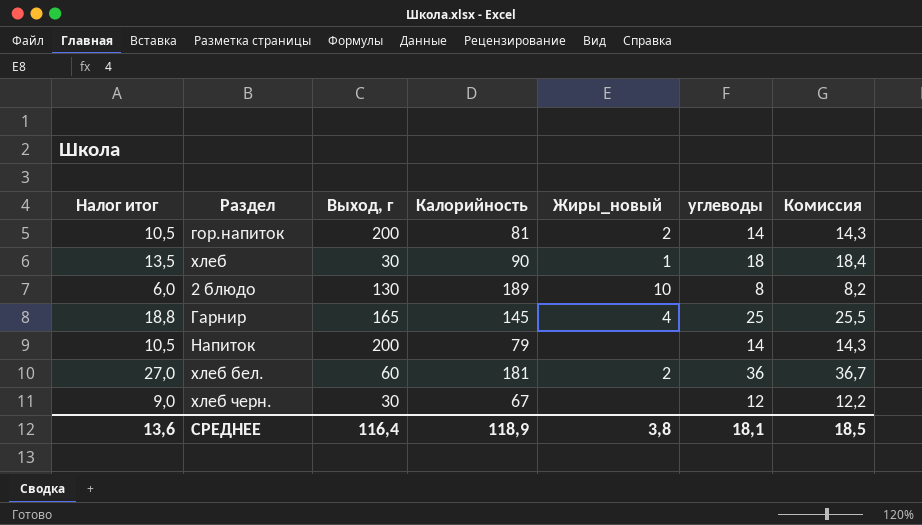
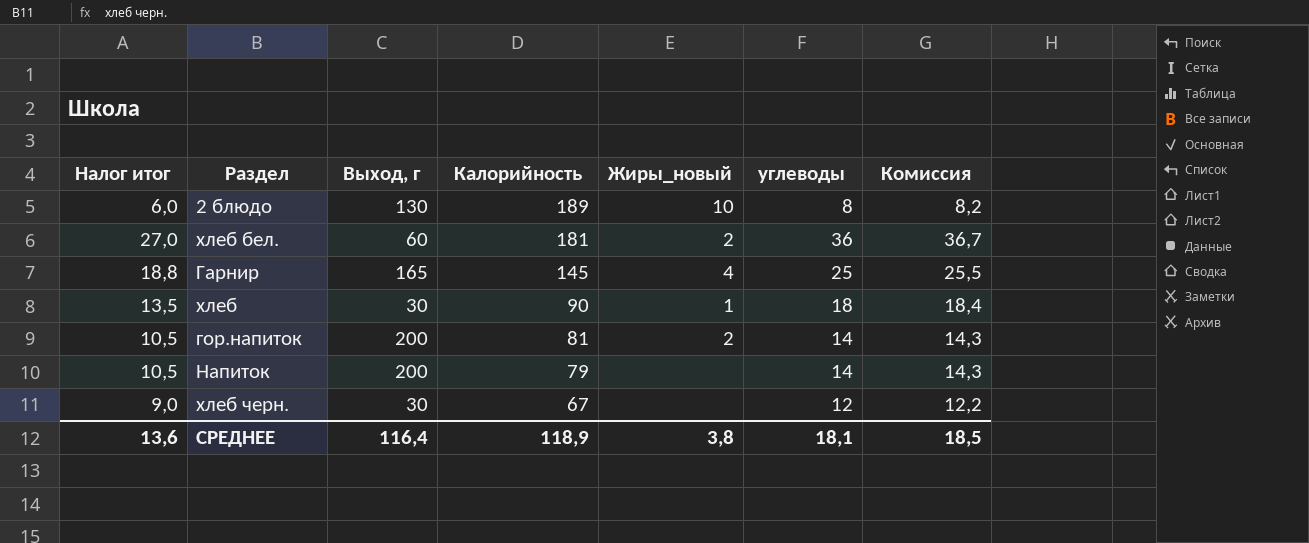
row order: none -> Калорийность descending

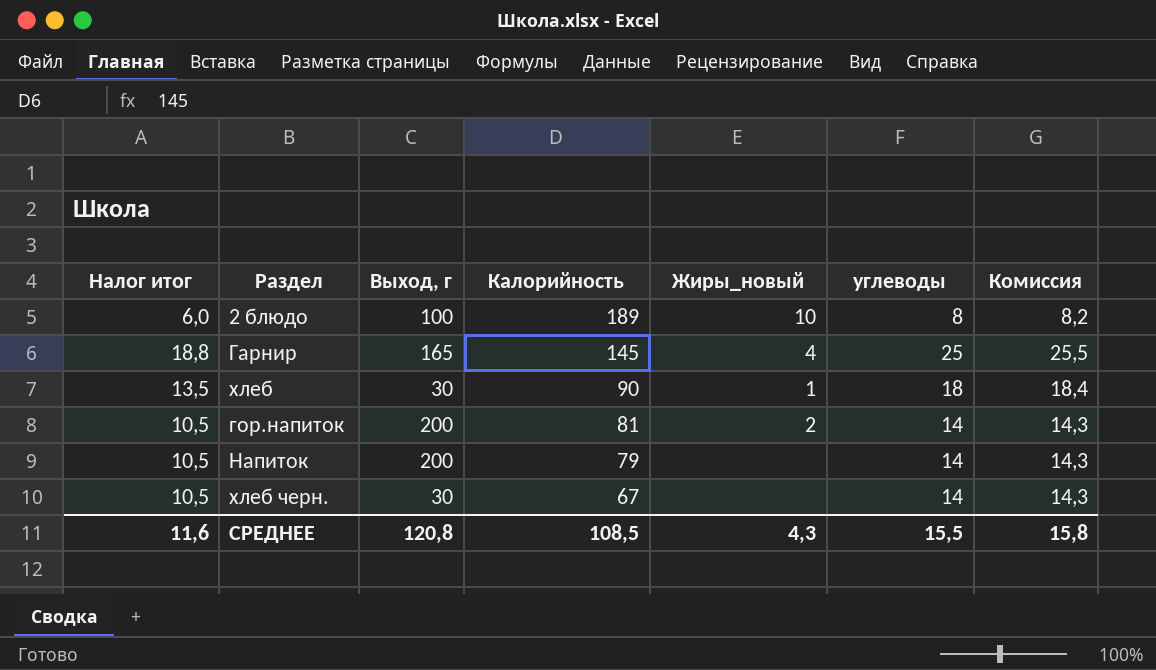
row хлеб бел.: 27,0 | 60 | 181 | 2 | 36 | 36,7 -> none
2 блюдо | Выход, г: 130 -> 100
хлеб черн. | Налог итог: 9,0 -> 10,5
хлеб черн. | углеводы: 12 -> 14
хлеб черн. | Комиссия: 12,2 -> 14,3
СРЕДНЕЕ | Налог итог: 13,6 -> 11,6
СРЕДНЕЕ | Выход, г: 116,4 -> 120,8
СРЕДНЕЕ | Калорийность: 118,9 -> 108,5
СРЕДНЕЕ | Жиры_новый: 3,8 -> 4,3
СРЕДНЕЕ | углеводы: 18,1 -> 15,5
СРЕДНЕЕ | Комиссия: 18,5 -> 15,8

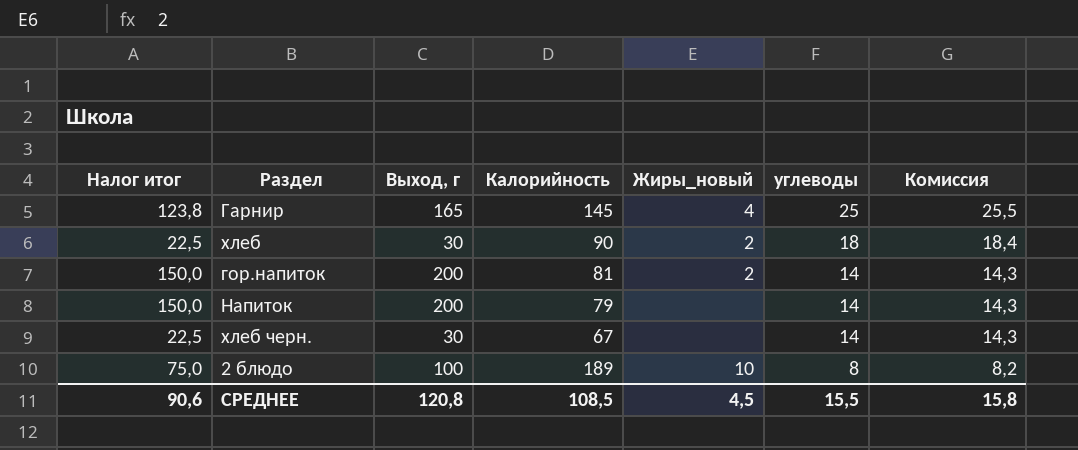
row order: Калорийность descending -> углеводы descending
column Налог итог | formula: [углеводы] * 0,75 -> [Выход, г] * 0,75
хлеб | Жиры_новый: 1 -> 2
СРЕДНЕЕ | Налог итог: 11,6 -> 90,6
СРЕДНЕЕ | Жиры_новый: 4,3 -> 4,5

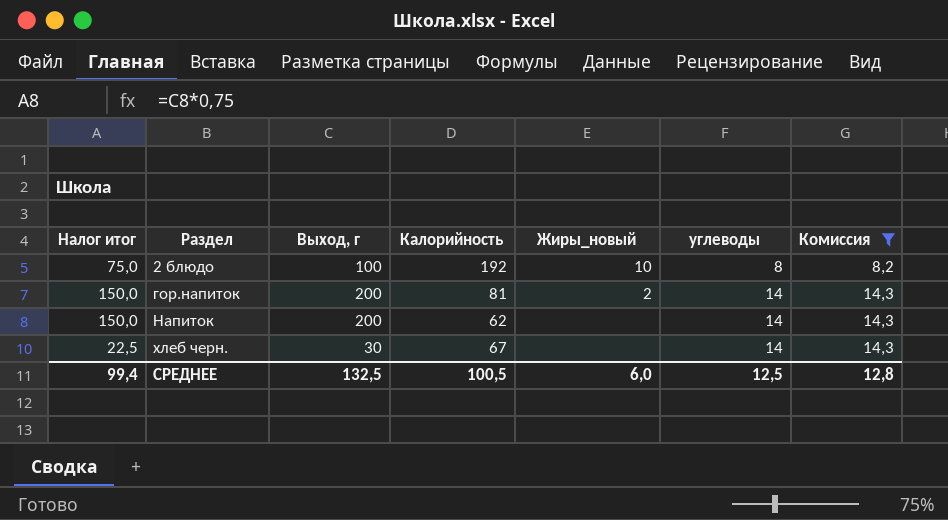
filter: none -> Комиссия <= 14,3
row order: углеводы descending -> Раздел ascending
2 блюдо | Калорийность: 189 -> 192
Напиток | Калорийность: 79 -> 62
СРЕДНЕЕ | Налог итог: 90,6 -> 99,4
СРЕДНЕЕ | Выход, г: 120,8 -> 132,5
СРЕДНЕЕ | Калорийность: 108,5 -> 100,5
СРЕДНЕЕ | Жиры_новый: 4,5 -> 6,0
СРЕДНЕЕ | углеводы: 15,5 -> 12,5
СРЕДНЕЕ | Комиссия: 15,8 -> 12,8

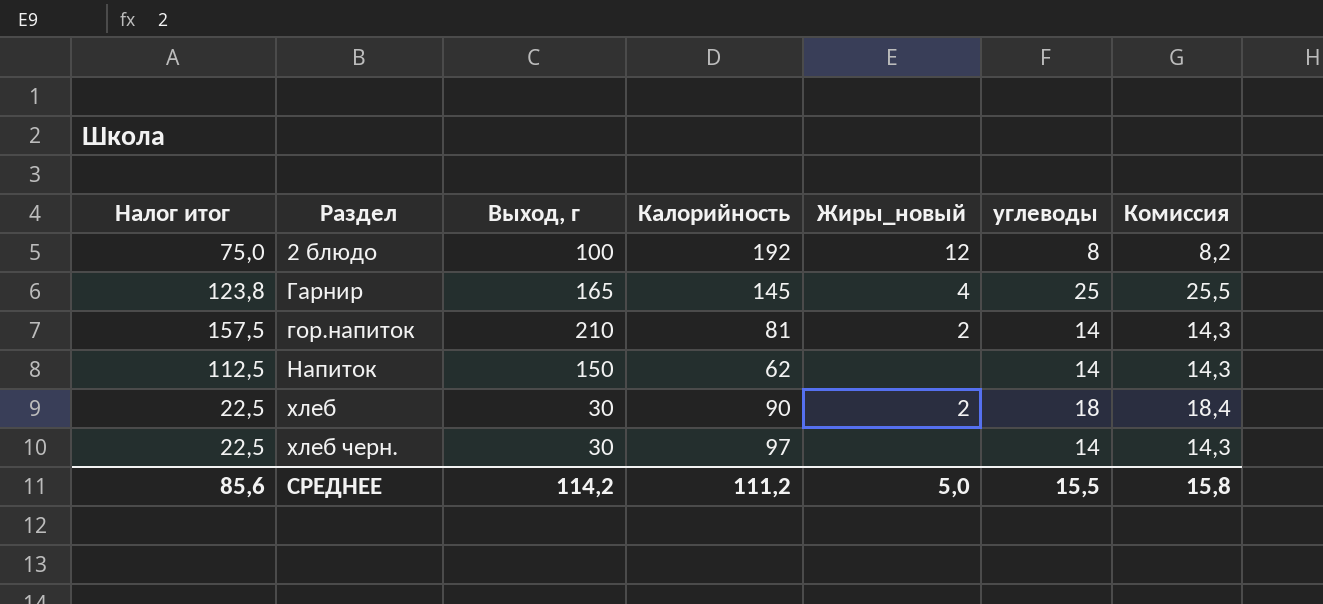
filter: Комиссия <= 14,3 -> none
2 блюдо | Жиры_новый: 10 -> 12
гор.напиток | Налог итог: 150,0 -> 157,5
гор.напиток | Выход, г: 200 -> 210
Напиток | Налог итог: 150,0 -> 112,5
Напиток | Выход, г: 200 -> 150
хлеб черн. | Калорийность: 67 -> 97
СРЕДНЕЕ | Налог итог: 99,4 -> 85,6
СРЕДНЕЕ | Выход, г: 132,5 -> 114,2
СРЕДНЕЕ | Калорийность: 100,5 -> 111,2
СРЕДНЕЕ | Жиры_новый: 6,0 -> 5,0
СРЕДНЕЕ | углеводы: 12,5 -> 15,5
СРЕДНЕЕ | Комиссия: 12,8 -> 15,8

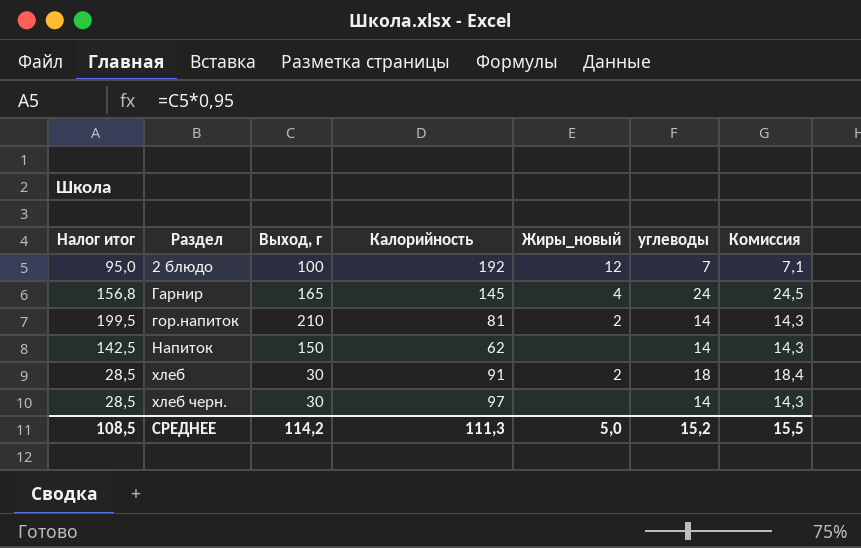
column Налог итог | formula: [Выход, г] * 0,75 -> [Выход, г] * 0,95
2 блюдо | углеводы: 8 -> 7
2 блюдо | Комиссия: 8,2 -> 7,1
Гарнир | углеводы: 25 -> 24
Гарнир | Комиссия: 25,5 -> 24,5
хлеб | Калорийность: 90 -> 91
СРЕДНЕЕ | Налог итог: 85,6 -> 108,5
СРЕДНЕЕ | Калорийность: 111,2 -> 111,3
СРЕДНЕЕ | углеводы: 15,5 -> 15,2
СРЕДНЕЕ | Комиссия: 15,8 -> 15,5

